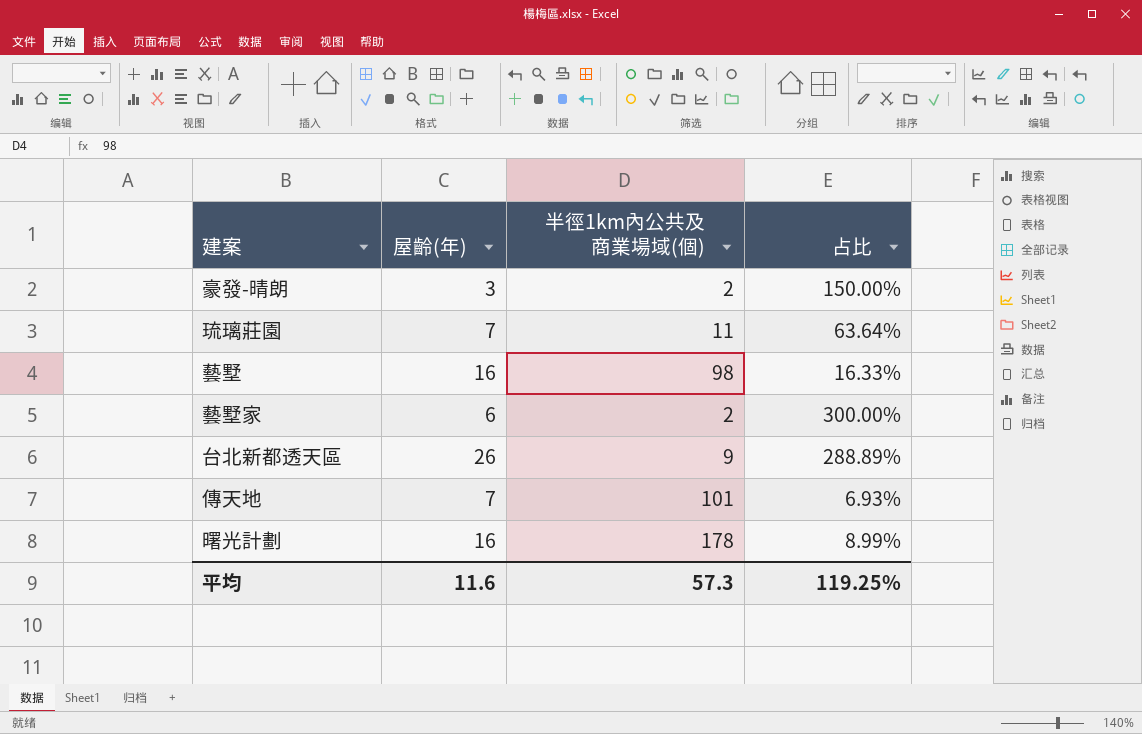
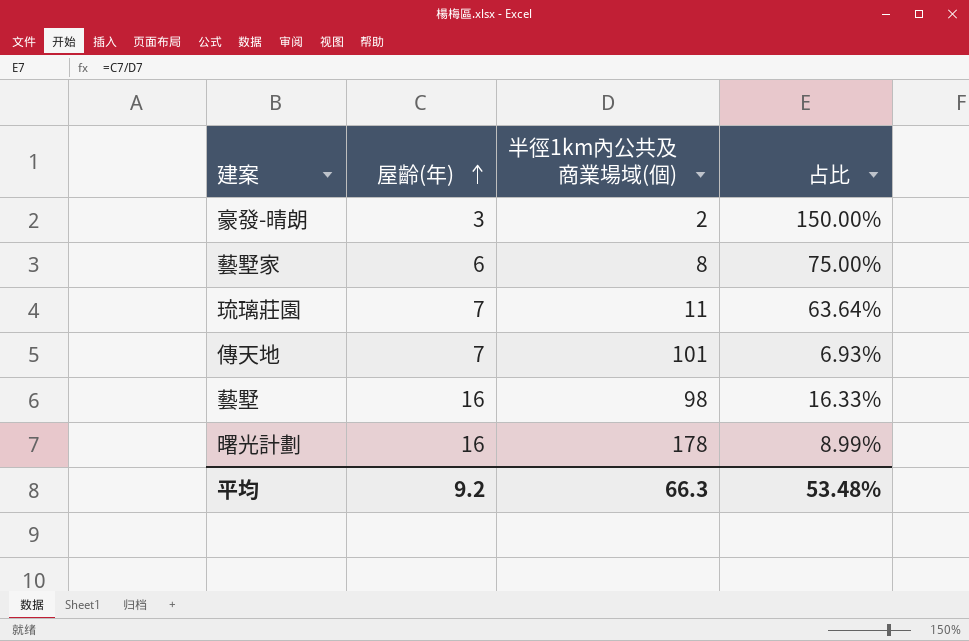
row order: none -> 屋齡(年) ascending
row 台北新都透天區: 26 | 9 | 288.89% -> none
藝墅家 | 半徑1km內公共及商業場域(個): 2 -> 8
藝墅家 | 占比: 300.00% -> 75.00%
平均 | 屋齡(年): 11.6 -> 9.2
平均 | 半徑1km內公共及商業場域(個): 57.3 -> 66.3
平均 | 占比: 119.25% -> 53.48%

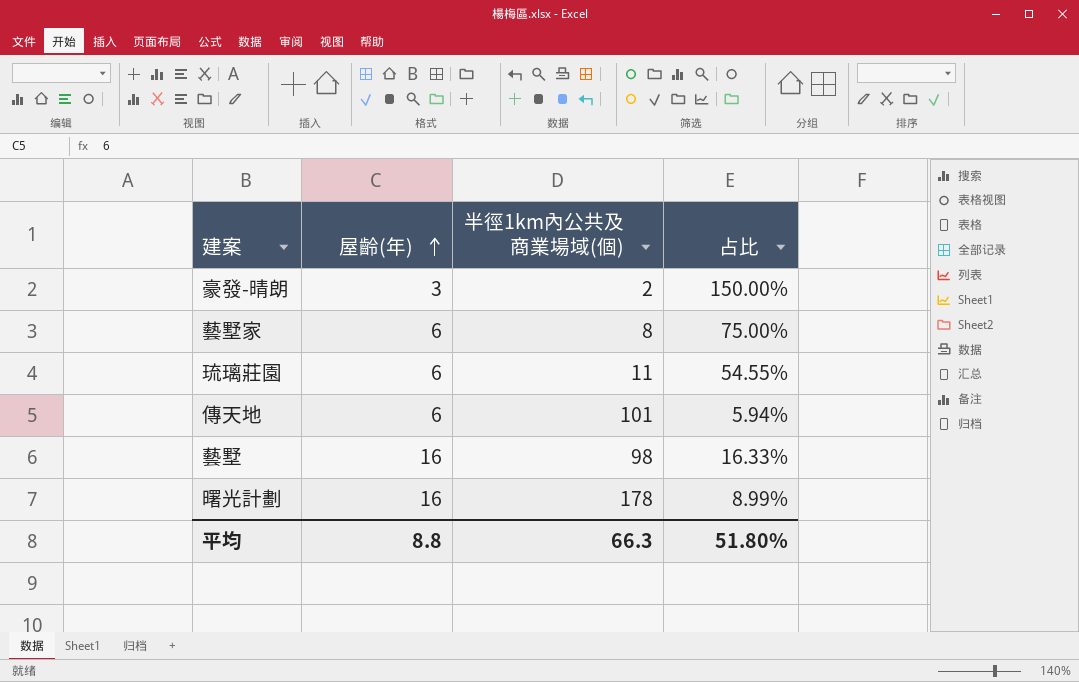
琉璃莊園 | 屋齡(年): 7 -> 6
琉璃莊園 | 占比: 63.64% -> 54.55%
傳天地 | 屋齡(年): 7 -> 6
傳天地 | 占比: 6.93% -> 5.94%
平均 | 屋齡(年): 9.2 -> 8.8
平均 | 占比: 53.48% -> 51.80%

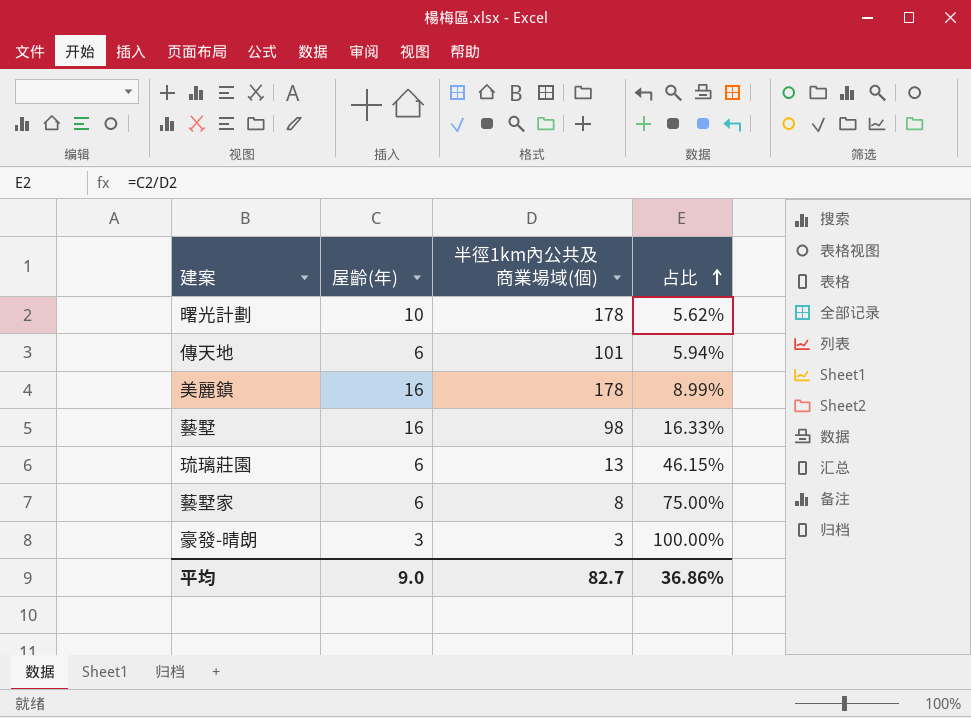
row order: 屋齡(年) ascending -> 占比 ascending
曙光計劃 | 屋齡(年): 16 -> 10
曙光計劃 | 占比: 8.99% -> 5.62%
row 美麗鎮: none -> 16 | 178 | 8.99%
琉璃莊園 | 半徑1km內公共及商業場域(個): 11 -> 13
琉璃莊園 | 占比: 54.55% -> 46.15%
豪發-晴朗 | 半徑1km內公共及商業場域(個): 2 -> 3
豪發-晴朗 | 占比: 150.00% -> 100.00%
平均 | 屋齡(年): 8.8 -> 9.0
平均 | 半徑1km內公共及商業場域(個): 66.3 -> 82.7
平均 | 占比: 51.80% -> 36.86%

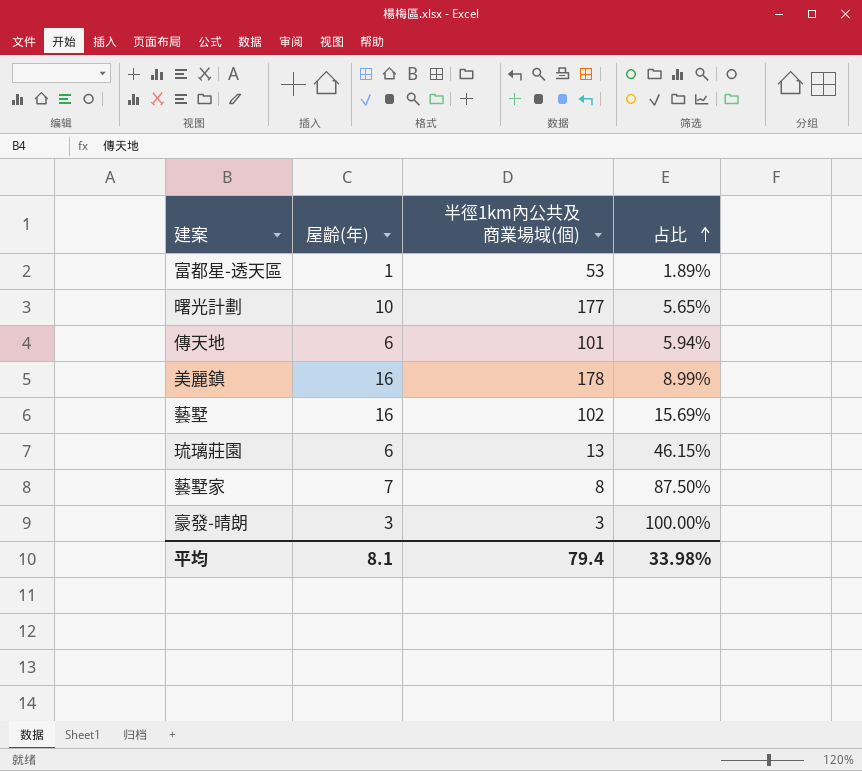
row 富都星-透天區: none -> 1 | 53 | 1.89%
曙光計劃 | 半徑1km內公共及商業場域(個): 178 -> 177
曙光計劃 | 占比: 5.62% -> 5.65%
藝墅 | 半徑1km內公共及商業場域(個): 98 -> 102
藝墅 | 占比: 16.33% -> 15.69%
藝墅家 | 屋齡(年): 6 -> 7
藝墅家 | 占比: 75.00% -> 87.50%
平均 | 屋齡(年): 9.0 -> 8.1
平均 | 半徑1km內公共及商業場域(個): 82.7 -> 79.4
平均 | 占比: 36.86% -> 33.98%

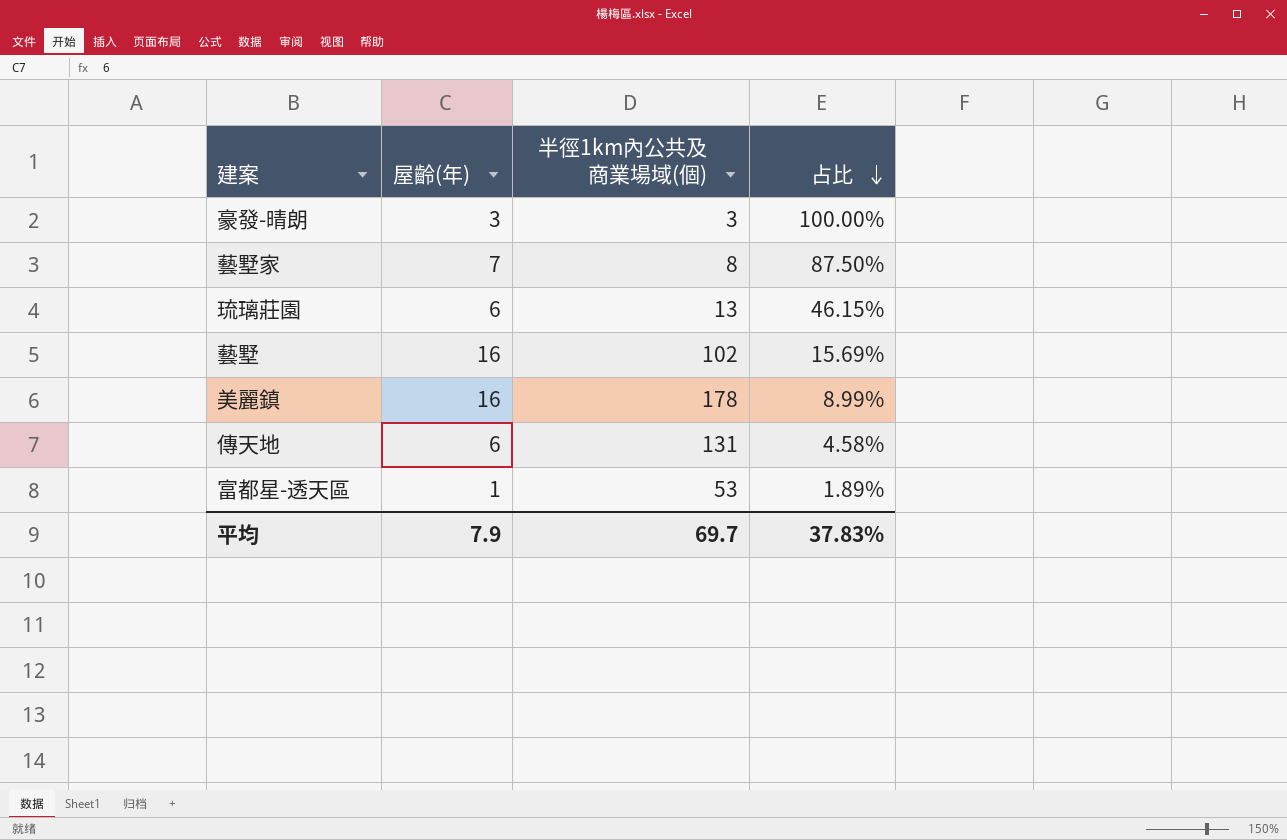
row order: 占比 ascending -> 占比 descending
row 曙光計劃: 10 | 177 | 5.65% -> none
傳天地 | 半徑1km內公共及商業場域(個): 101 -> 131
傳天地 | 占比: 5.94% -> 4.58%
平均 | 屋齡(年): 8.1 -> 7.9
平均 | 半徑1km內公共及商業場域(個): 79.4 -> 69.7
平均 | 占比: 33.98% -> 37.83%

